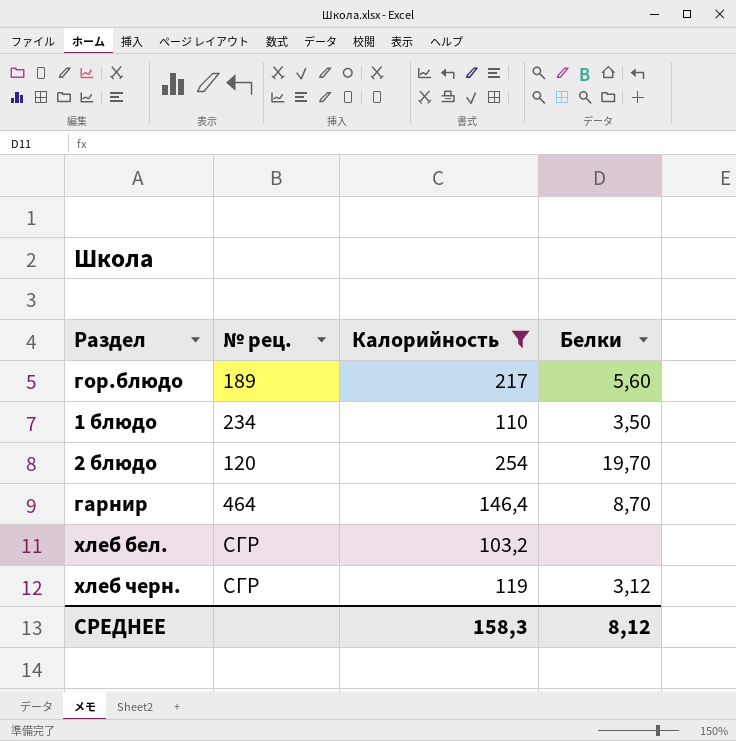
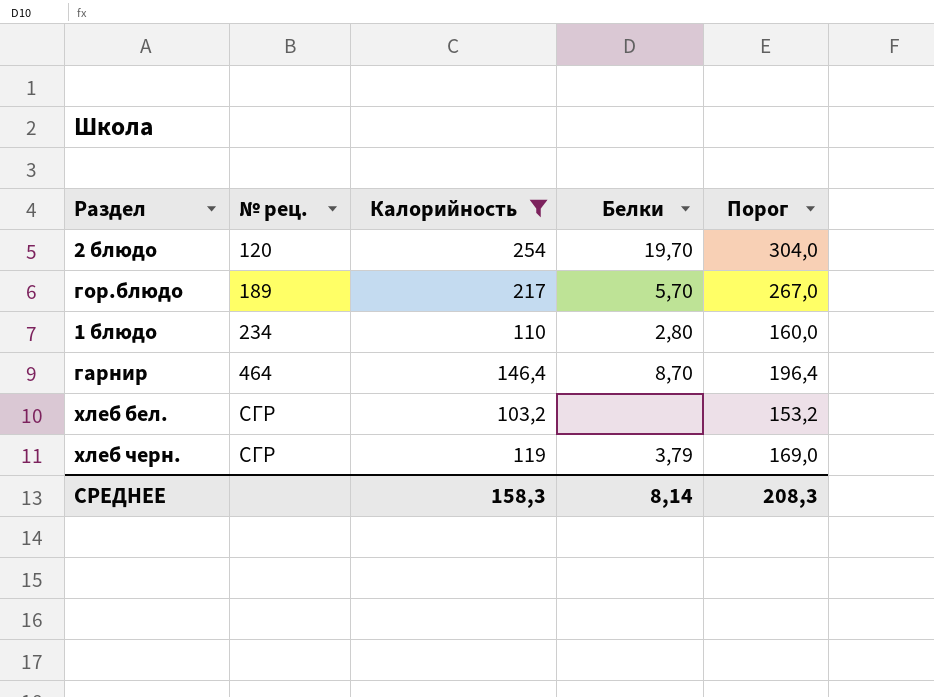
row order: none -> № рец. ascending
column Порог | formula: none -> [Калорийность] + 50
гор.блюдо | Белки: 5,60 -> 5,70
1 блюдо | Белки: 3,50 -> 2,80
хлеб черн. | Белки: 3,12 -> 3,79
СРЕДНЕЕ | Белки: 8,12 -> 8,14

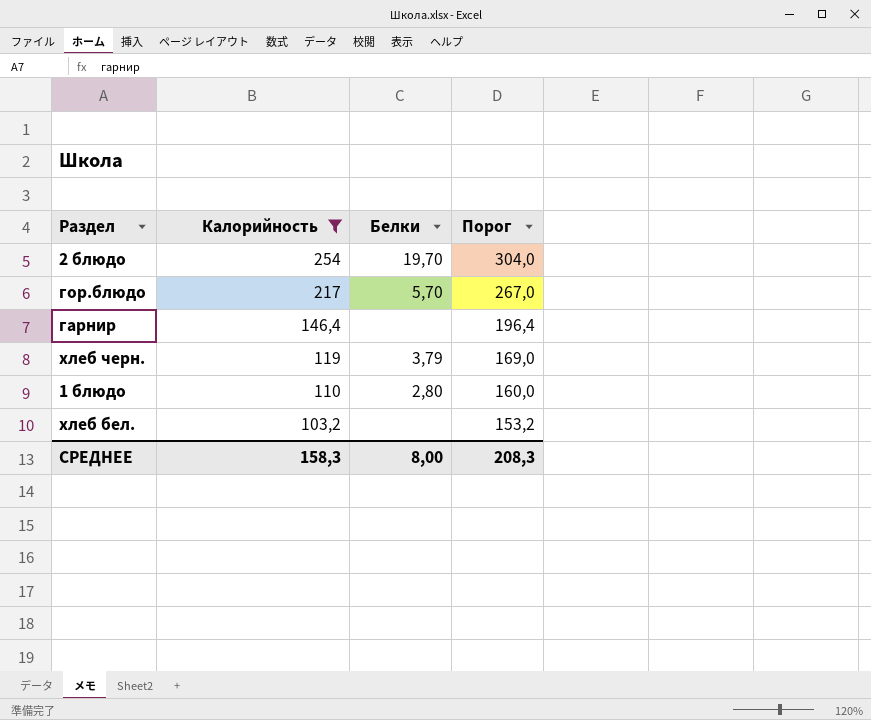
row order: № рец. ascending -> Калорийность descending
column № рец. | position: 2 -> none
гарнир | Белки: 8,70 -> none
СРЕДНЕЕ | Белки: 8,14 -> 8,00

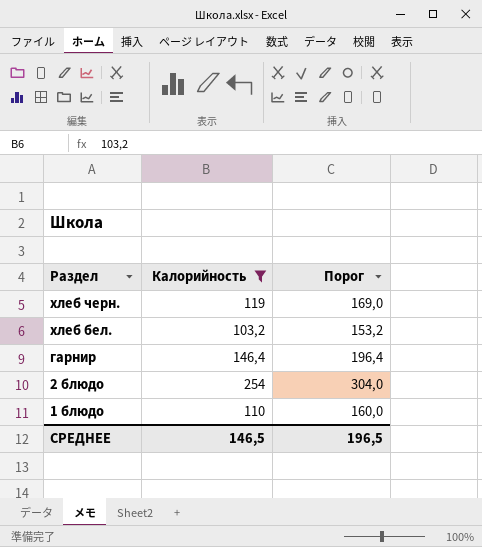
row order: Калорийность descending -> Раздел descending
column Белки | position: 3 -> none
row гор.блюдо: 217 | 5,70 | 267,0 -> none
СРЕДНЕЕ | Калорийность: 158,3 -> 146,5
СРЕДНЕЕ | Порог: 208,3 -> 196,5

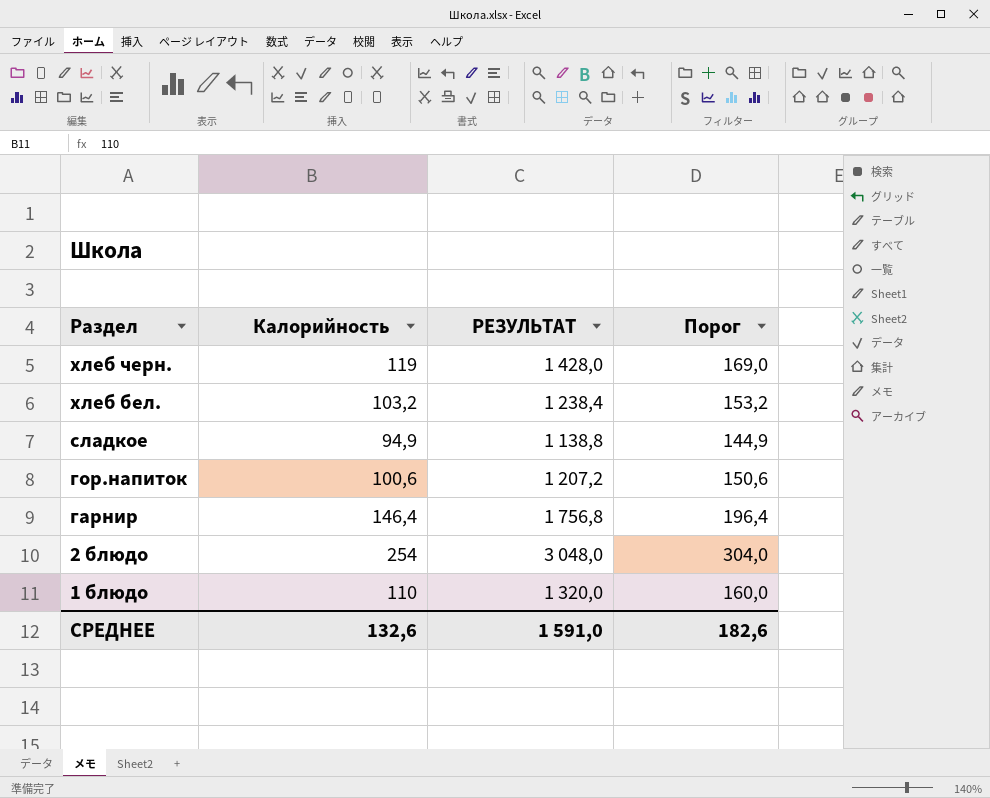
filter: Калорийность >= 103,2 -> none
column РЕЗУЛЬТАТ | formula: none -> [Калорийность] * 12
СРЕДНЕЕ | Калорийность: 146,5 -> 132,6
СРЕДНЕЕ | Порог: 196,5 -> 182,6

